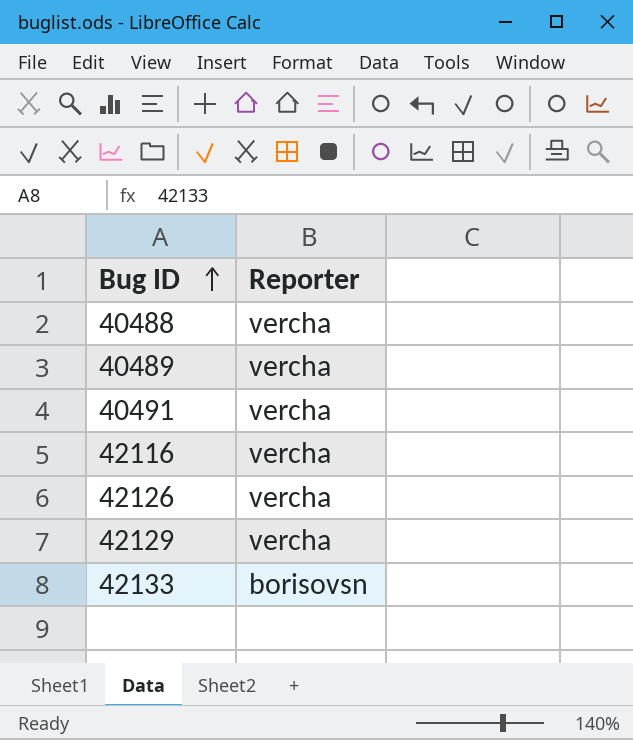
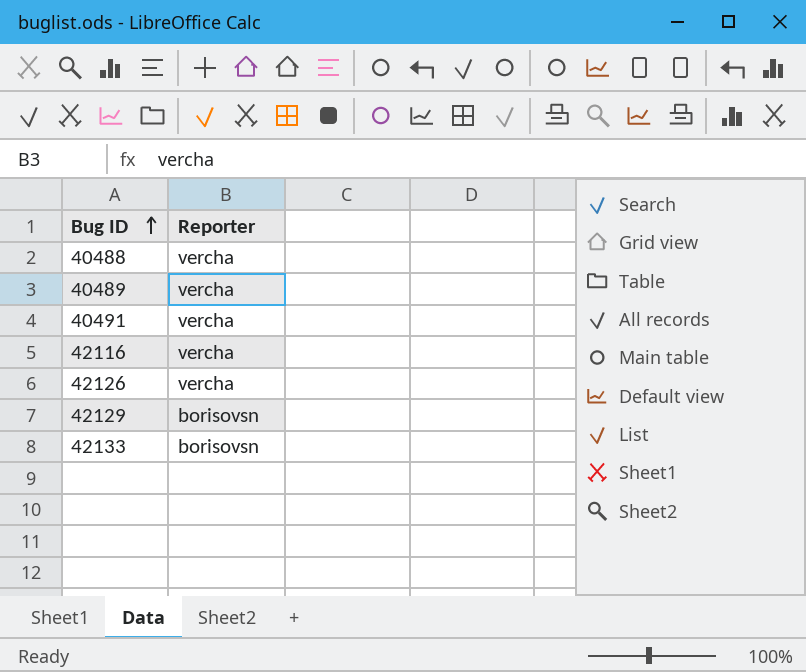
42129 | Reporter: vercha -> borisovsn

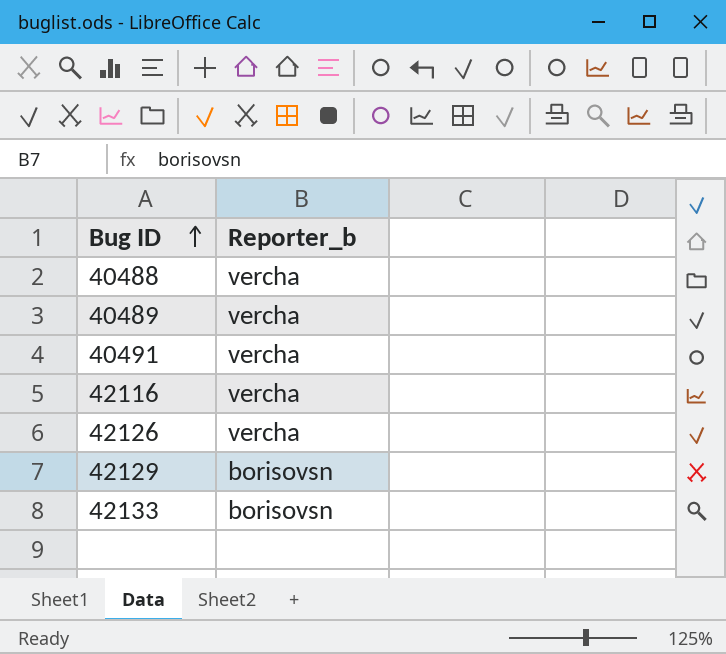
column name: Reporter -> Reporter_b

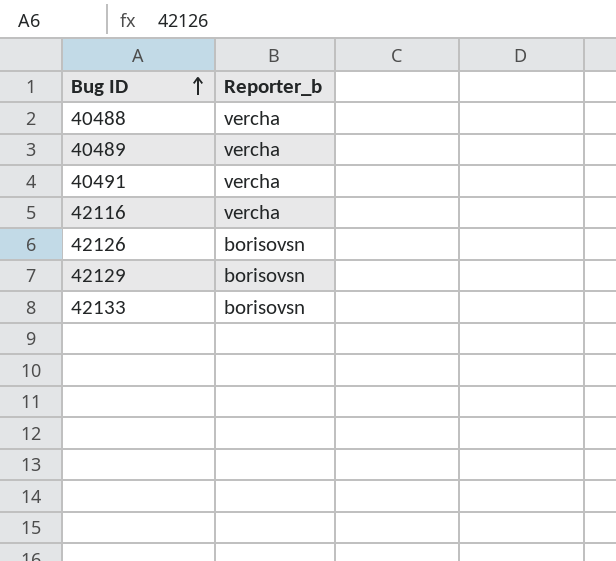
42126 | Reporter_b: vercha -> borisovsn

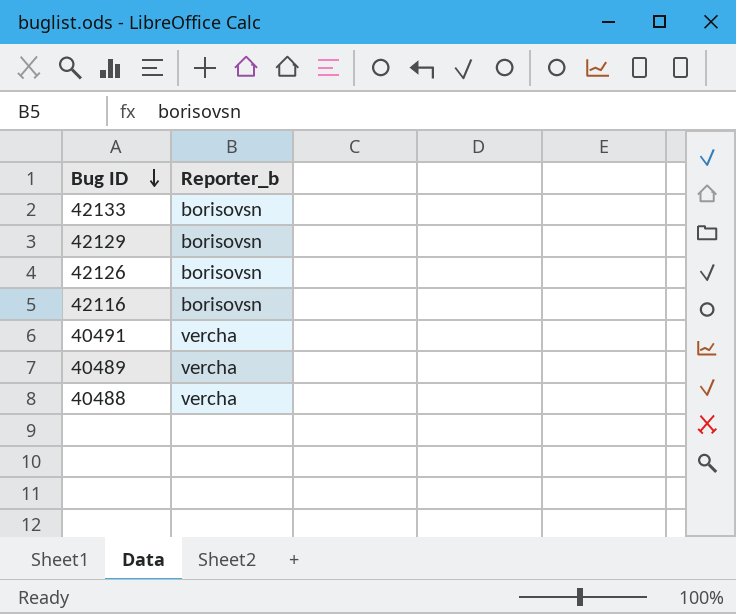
row order: Bug ID ascending -> Bug ID descending
42116 | Reporter_b: vercha -> borisovsn

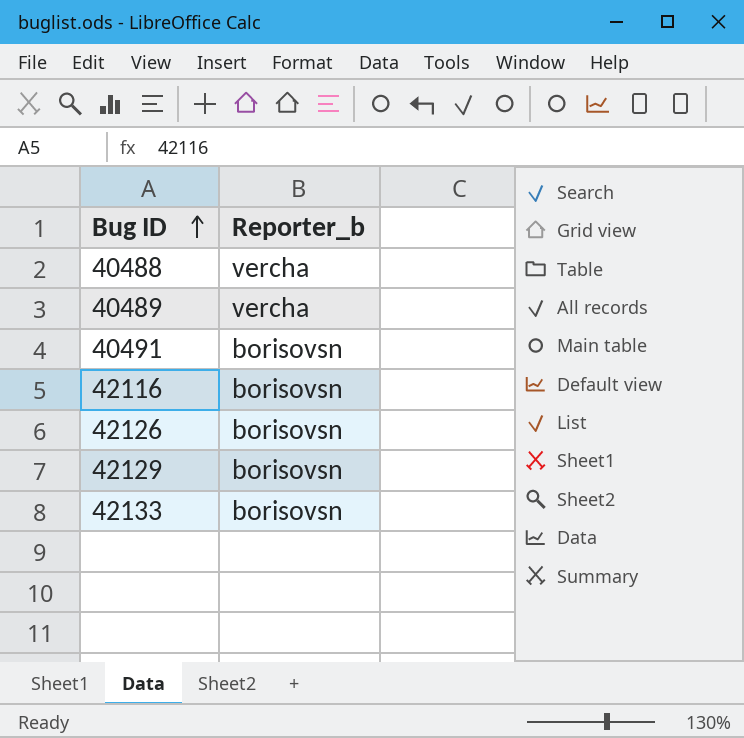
row order: Bug ID descending -> Bug ID ascending
40491 | Reporter_b: vercha -> borisovsn

